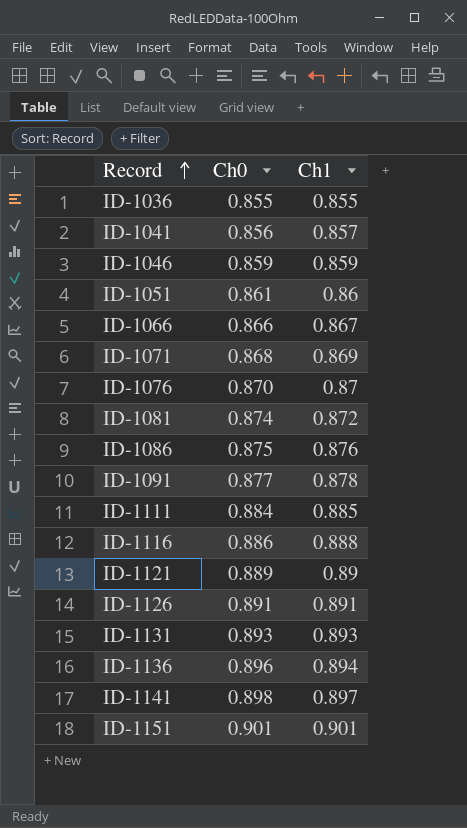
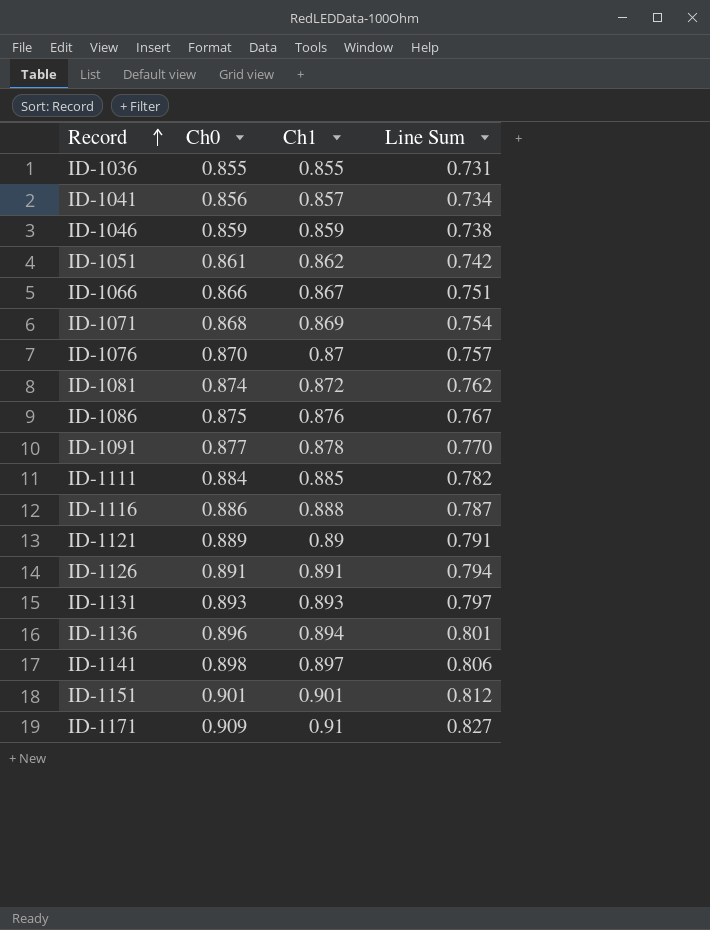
column Line Sum | formula: none -> [Ch0] * [Ch1]
ID-1051 | Ch1: 0.86 -> 0.862
row ID-1171: none -> 0.909 | 0.91 | 0.827

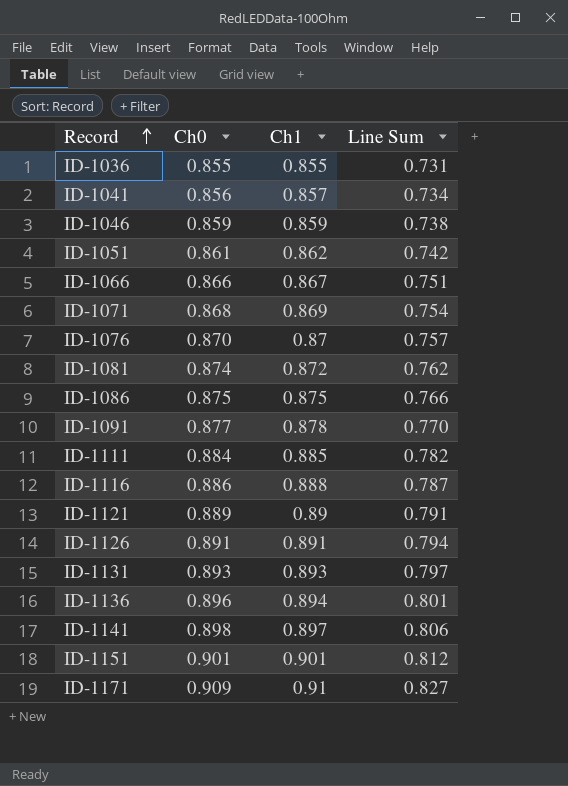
ID-1086 | Ch1: 0.876 -> 0.875
ID-1086 | Line Sum: 0.767 -> 0.766

